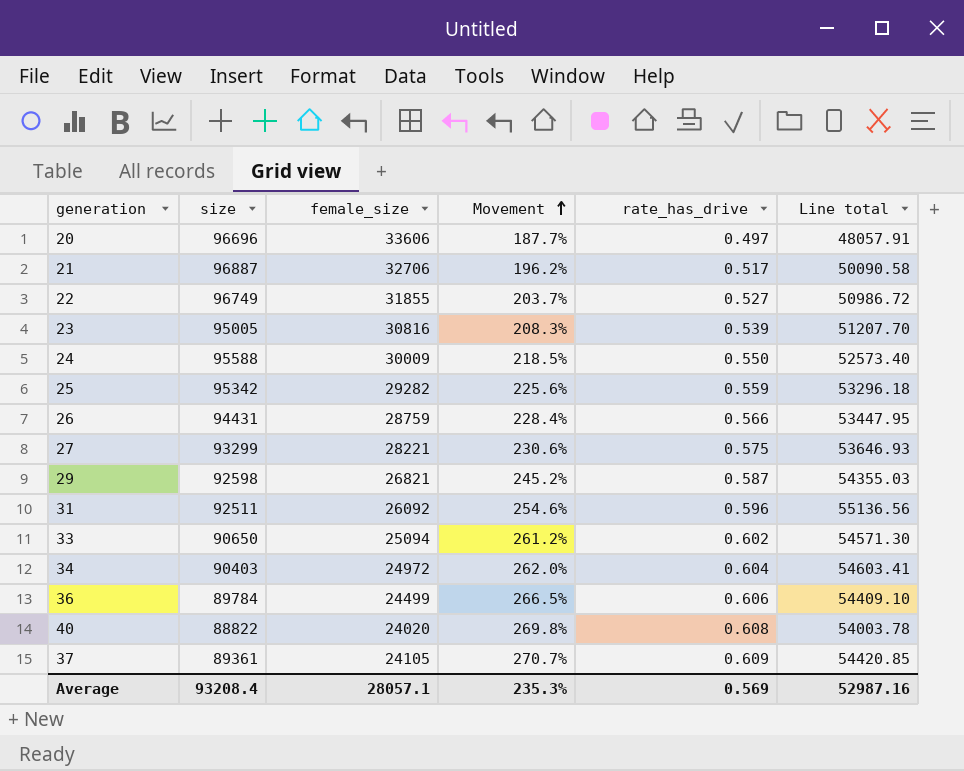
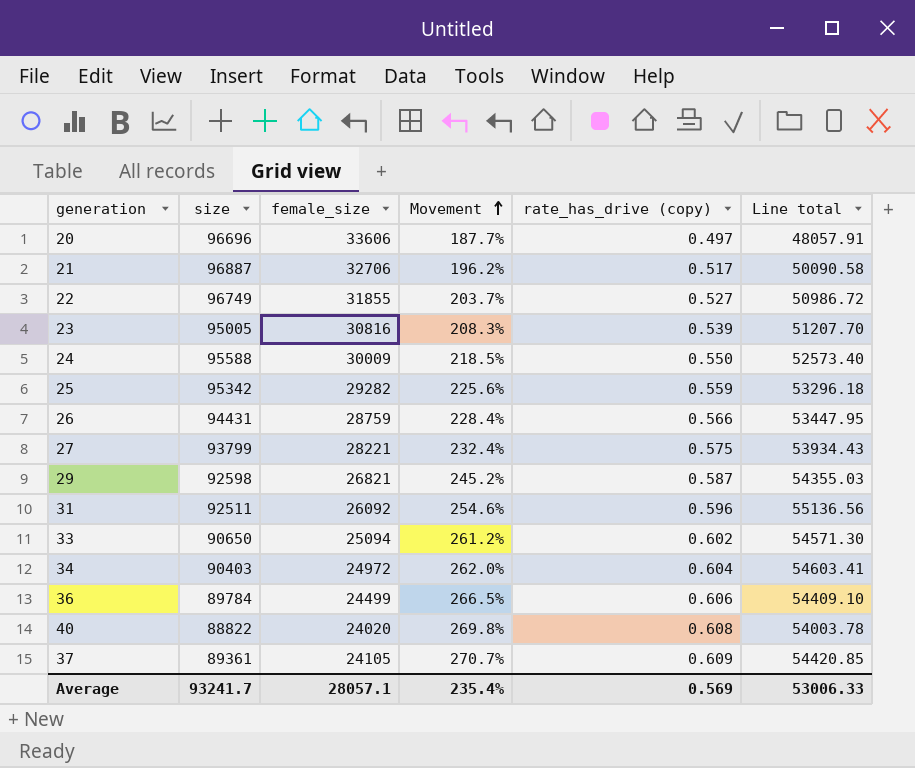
column name: rate_has_drive -> rate_has_drive (copy)
27 | size: 93299 -> 93799
27 | Movement: 230.6% -> 232.4%
27 | Line total: 53646.93 -> 53934.43
Average | size: 93208.4 -> 93241.7
Average | Movement: 235.3% -> 235.4%
Average | Line total: 52987.16 -> 53006.33

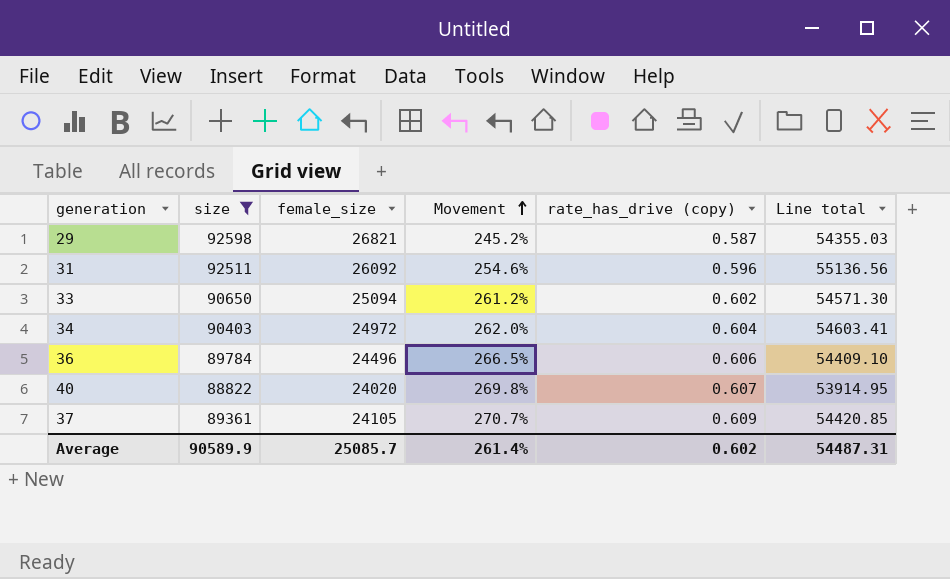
filter: none -> size <= 92598
36 | female_size: 24499 -> 24496
40 | rate_has_drive (copy): 0.608 -> 0.607
40 | Line total: 54003.78 -> 53914.95
Average | size: 93241.7 -> 90589.9
Average | female_size: 28057.1 -> 25085.7
Average | Movement: 235.4% -> 261.4%
Average | rate_has_drive (copy): 0.569 -> 0.602
Average | Line total: 53006.33 -> 54487.31

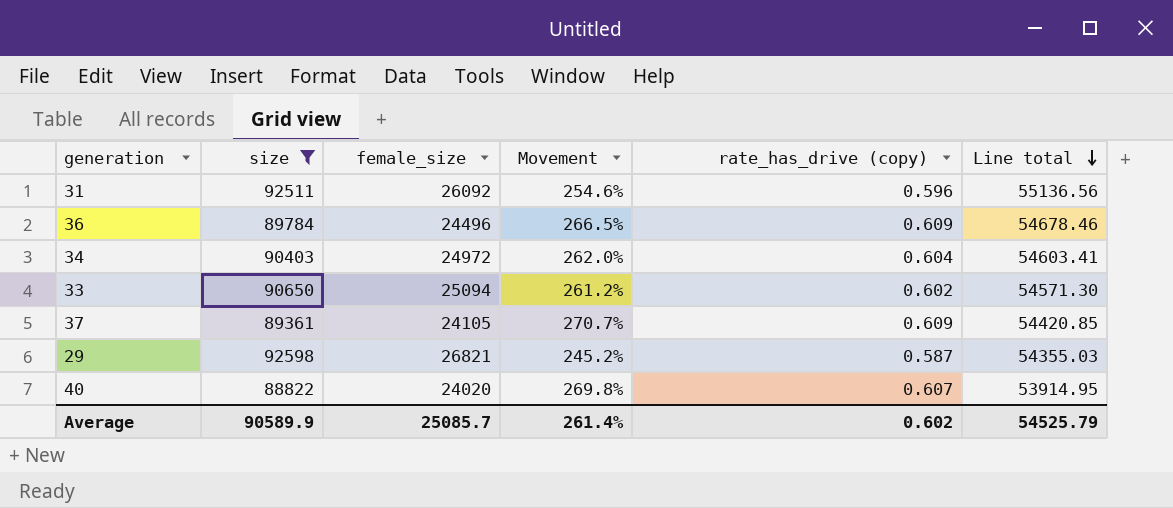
row order: Movement ascending -> Line total descending
36 | rate_has_drive (copy): 0.606 -> 0.609
36 | Line total: 54409.10 -> 54678.46
Average | Line total: 54487.31 -> 54525.79

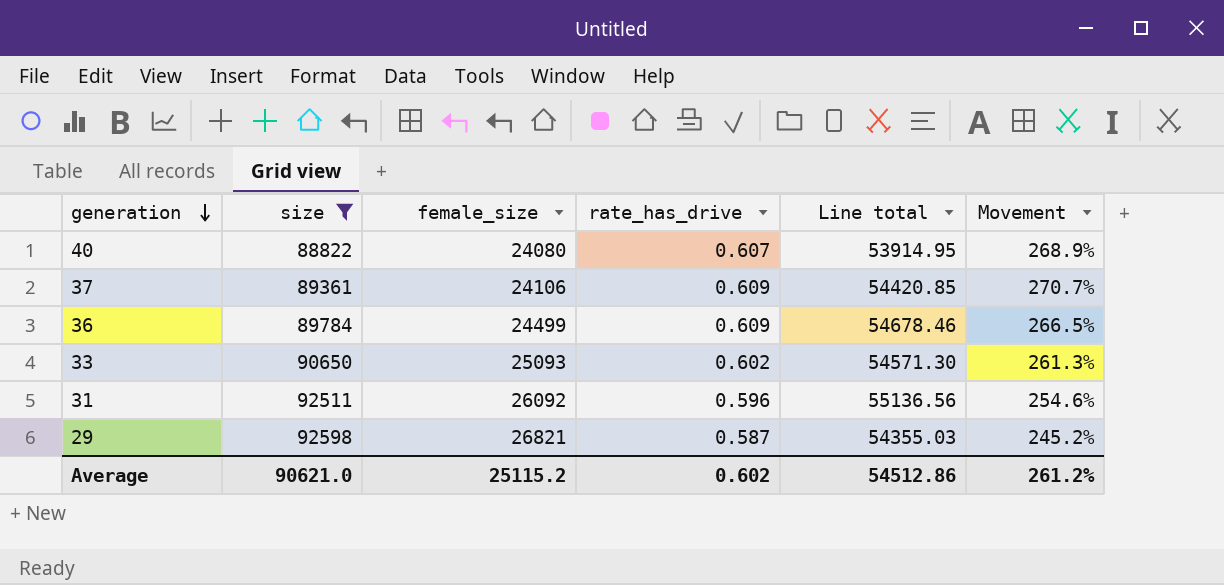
row order: Line total descending -> generation descending
column name: rate_has_drive (copy) -> rate_has_drive
column Movement | position: 4 -> 6
row 34: 90403 | 24972 | 262.0% | 0.604 | 54603.41 -> none
40 | female_size: 24020 -> 24080
40 | Movement: 269.8% -> 268.9%
37 | female_size: 24105 -> 24106
36 | female_size: 24496 -> 24499
33 | female_size: 25094 -> 25093
33 | Movement: 261.2% -> 261.3%
Average | size: 90589.9 -> 90621.0
Average | female_size: 25085.7 -> 25115.2
Average | Line total: 54525.79 -> 54512.86
Average | Movement: 261.4% -> 261.2%

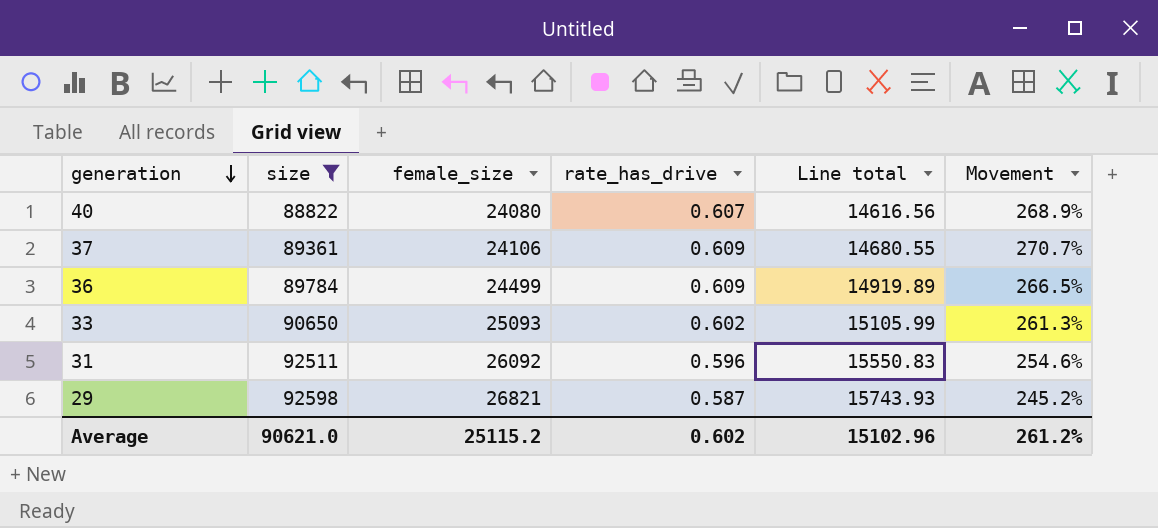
column Line total | formula: [size] * [rate_has_drive] -> [female_size] * [rate_has_drive]
Average | Line total: 54512.86 -> 15102.96

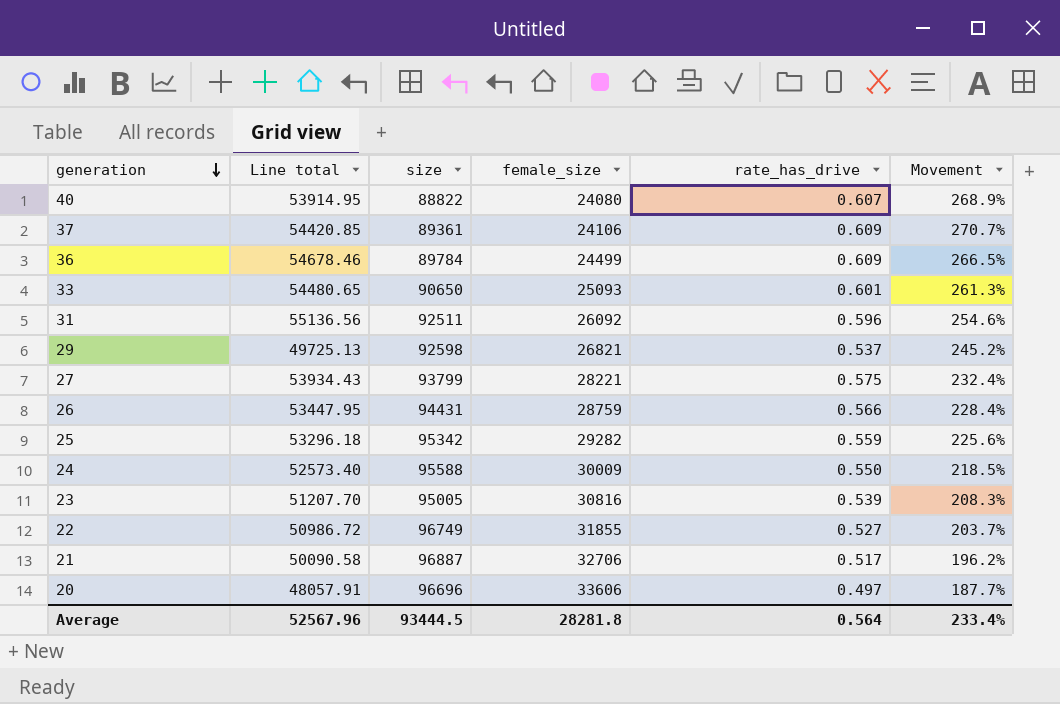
filter: size <= 92598 -> none
column Line total | formula: [female_size] * [rate_has_drive] -> [size] * [rate_has_drive]
column Line total | position: 5 -> 2
33 | rate_has_drive: 0.602 -> 0.601
29 | rate_has_drive: 0.587 -> 0.537
Average | Line total: 15102.96 -> 52567.96
Average | size: 90621.0 -> 93444.5
Average | female_size: 25115.2 -> 28281.8
Average | rate_has_drive: 0.602 -> 0.564
Average | Movement: 261.2% -> 233.4%

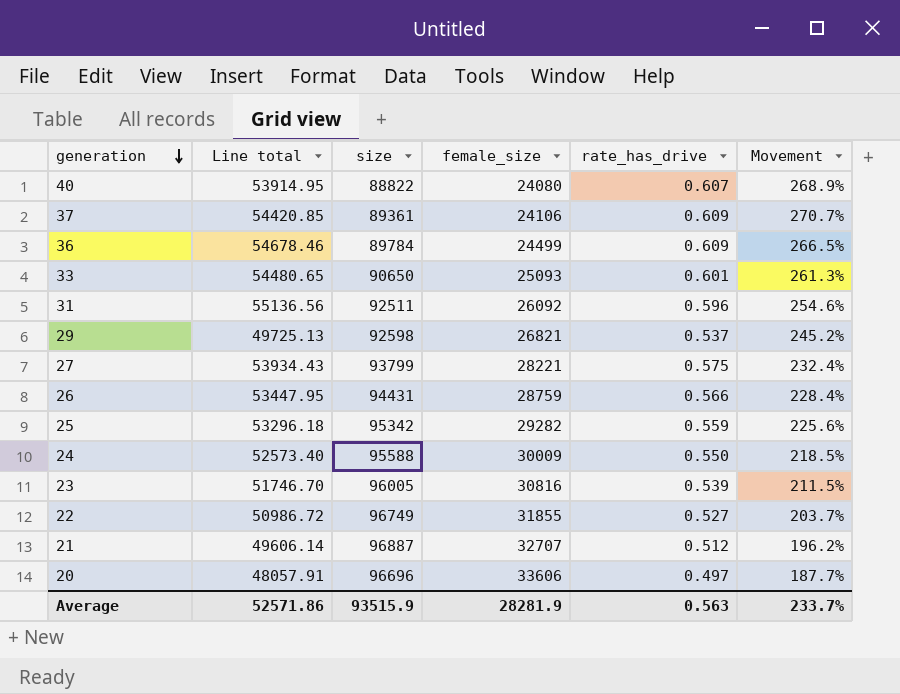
23 | Line total: 51207.70 -> 51746.70
23 | size: 95005 -> 96005
23 | Movement: 208.3% -> 211.5%
21 | Line total: 50090.58 -> 49606.14
21 | female_size: 32706 -> 32707
21 | rate_has_drive: 0.517 -> 0.512
Average | Line total: 52567.96 -> 52571.86
Average | size: 93444.5 -> 93515.9
Average | female_size: 28281.8 -> 28281.9
Average | rate_has_drive: 0.564 -> 0.563
Average | Movement: 233.4% -> 233.7%

